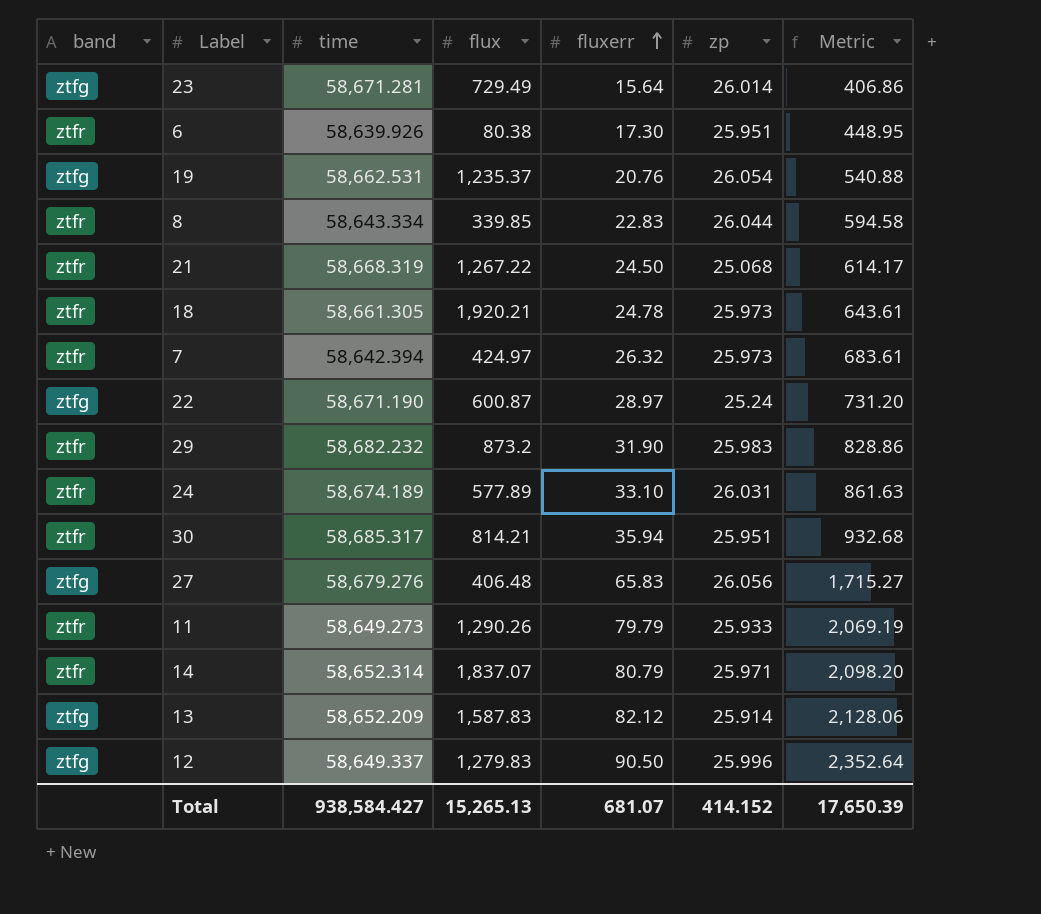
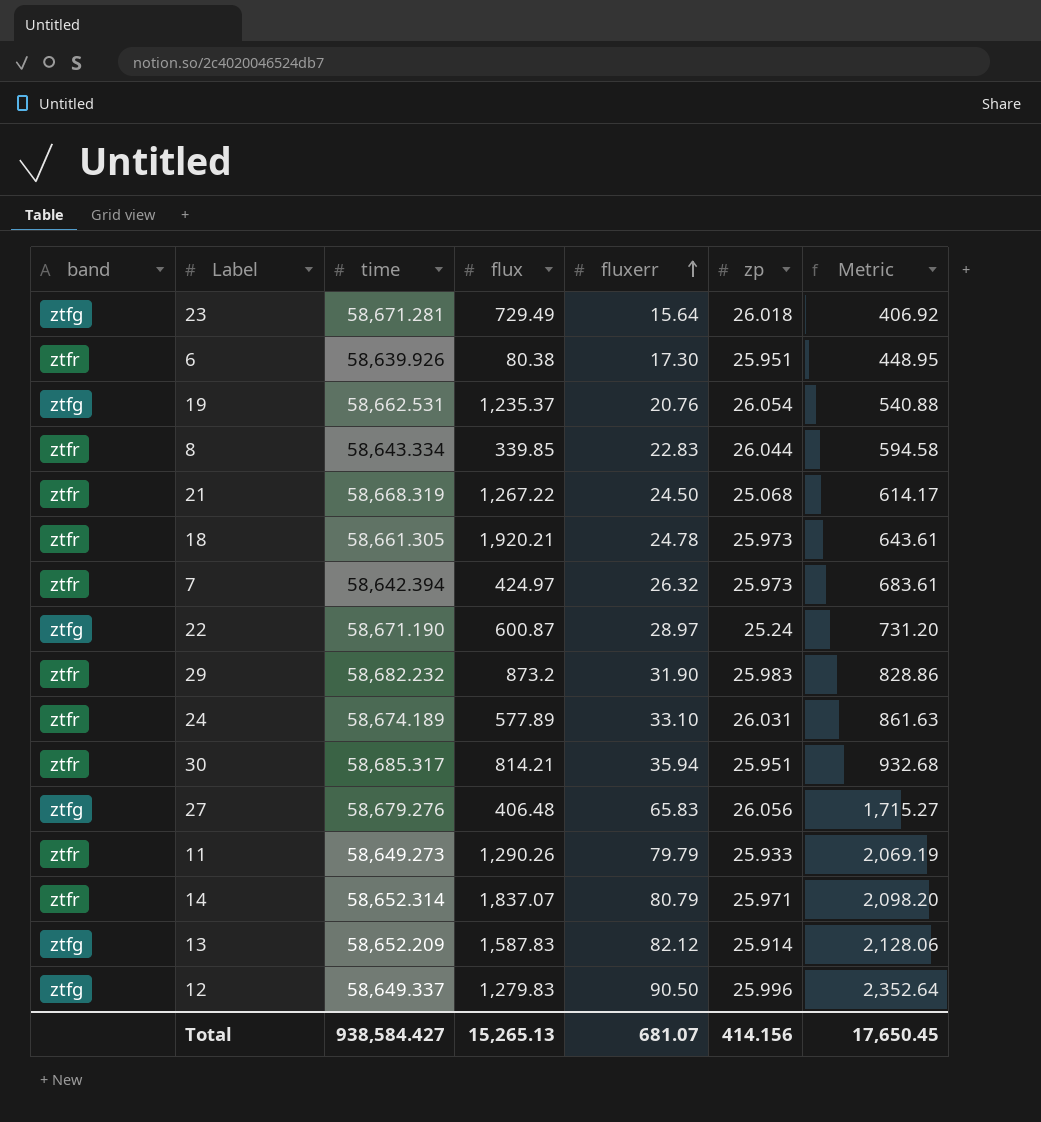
23 | zp: 26.014 -> 26.018
23 | Metric: 406.86 -> 406.92
Total | zp: 414.152 -> 414.156
Total | Metric: 17,650.39 -> 17,650.45

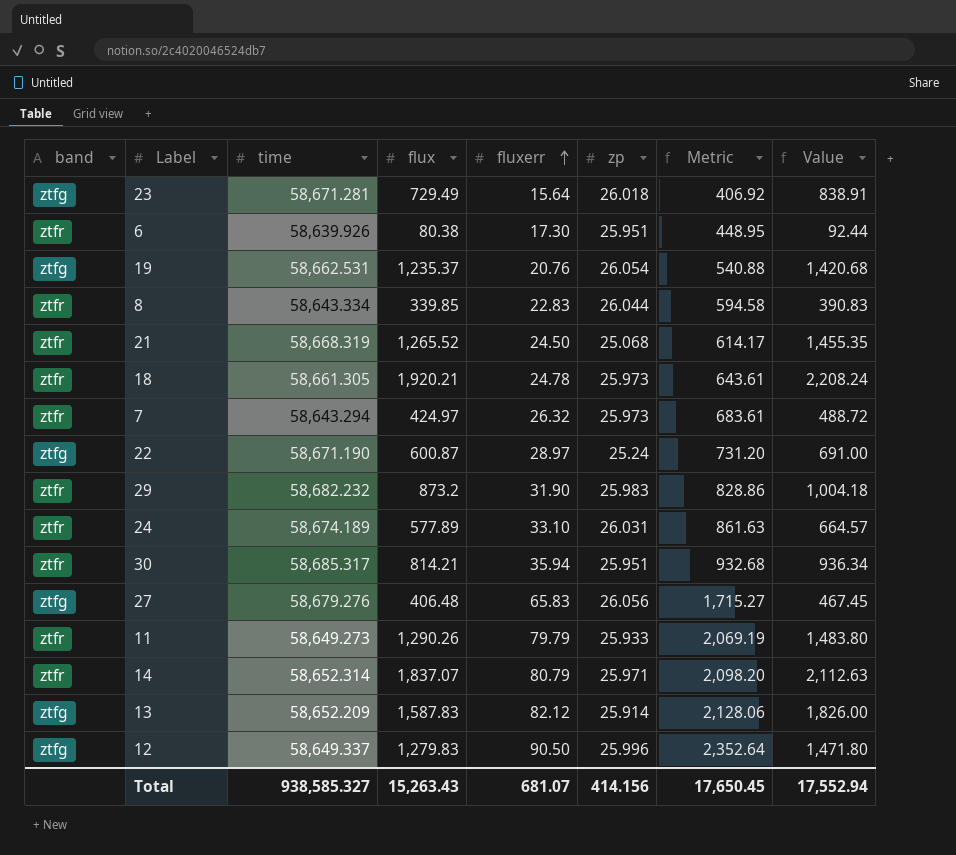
column Value | formula: none -> [flux] * 1.15
21 | flux: 1,267.22 -> 1,265.52
7 | time: 58,642.394 -> 58,643.294
Total | time: 938,584.427 -> 938,585.327
Total | flux: 15,265.13 -> 15,263.43

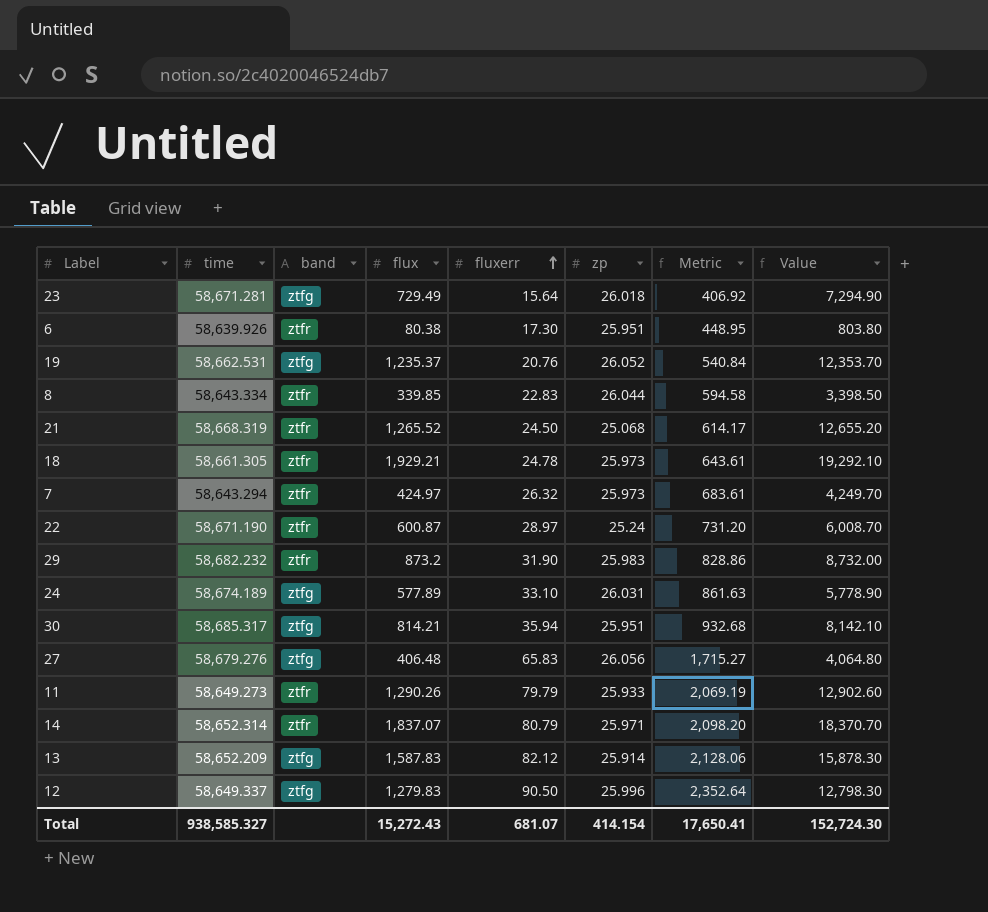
column band | position: 1 -> 3
column Value | formula: [flux] * 1.15 -> [flux] * 10
19 | zp: 26.054 -> 26.052
19 | Metric: 540.88 -> 540.84
18 | flux: 1,920.21 -> 1,929.21
22 | band: ztfg -> ztfr
24 | band: ztfr -> ztfg
30 | band: ztfr -> ztfg
Total | flux: 15,263.43 -> 15,272.43
Total | zp: 414.156 -> 414.154
Total | Metric: 17,650.45 -> 17,650.41
Total | Value: 17,552.94 -> 152,724.30

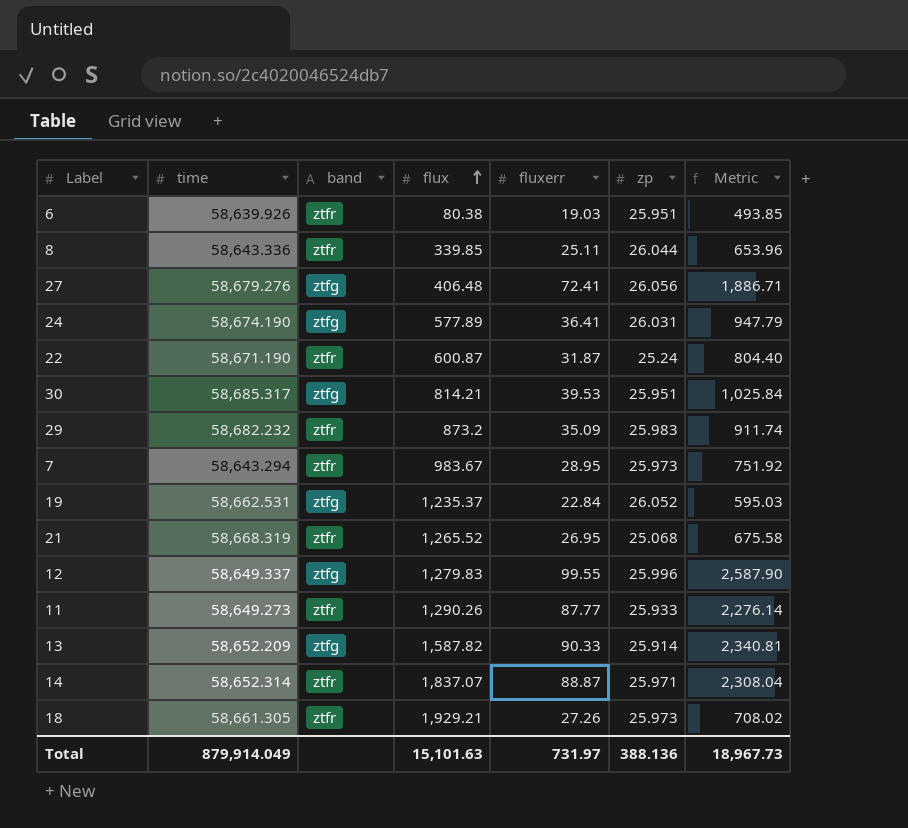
row order: fluxerr ascending -> flux ascending
column Value | formula: [flux] * 10 -> none
row 23: 58,671.281 | ztfg | 729.49 | 15.64 | 26.018 | 406.92 | 7,294.90 -> none
6 | fluxerr: 17.30 -> 19.03
6 | Metric: 448.95 -> 493.85
8 | time: 58,643.334 -> 58,643.336
8 | fluxerr: 22.83 -> 25.11
8 | Metric: 594.58 -> 653.96
27 | fluxerr: 65.83 -> 72.41
27 | Metric: 1,715.27 -> 1,886.71
24 | time: 58,674.189 -> 58,674.190
24 | fluxerr: 33.10 -> 36.41
24 | Metric: 861.63 -> 947.79
22 | fluxerr: 28.97 -> 31.87
22 | Metric: 731.20 -> 804.40
30 | fluxerr: 35.94 -> 39.53
30 | Metric: 932.68 -> 1,025.84
29 | fluxerr: 31.90 -> 35.09
29 | Metric: 828.86 -> 911.74
7 | flux: 424.97 -> 983.67
7 | fluxerr: 26.32 -> 28.95
7 | Metric: 683.61 -> 751.92
19 | fluxerr: 20.76 -> 22.84
19 | Metric: 540.84 -> 595.03
21 | fluxerr: 24.50 -> 26.95
21 | Metric: 614.17 -> 675.58
12 | fluxerr: 90.50 -> 99.55
12 | Metric: 2,352.64 -> 2,587.90
11 | fluxerr: 79.79 -> 87.77
11 | Metric: 2,069.19 -> 2,276.14
13 | flux: 1,587.83 -> 1,587.82
13 | fluxerr: 82.12 -> 90.33
13 | Metric: 2,128.06 -> 2,340.81
14 | fluxerr: 80.79 -> 88.87
14 | Metric: 2,098.20 -> 2,308.04
18 | fluxerr: 24.78 -> 27.26
18 | Metric: 643.61 -> 708.02
Total | time: 938,585.327 -> 879,914.049
Total | flux: 15,272.43 -> 15,101.63
Total | fluxerr: 681.07 -> 731.97
Total | zp: 414.154 -> 388.136
Total | Metric: 17,650.41 -> 18,967.73

